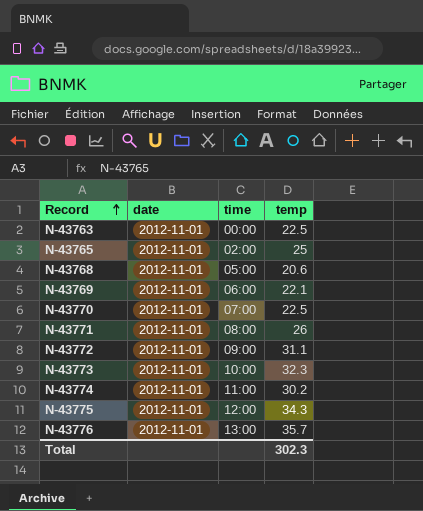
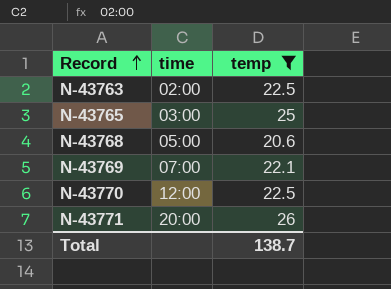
filter: none -> temp <= 26
column date | position: 2 -> none
N-43763 | time: 00:00 -> 02:00
N-43765 | time: 02:00 -> 03:00
N-43769 | time: 06:00 -> 07:00
N-43770 | time: 07:00 -> 12:00
N-43771 | time: 08:00 -> 20:00
Total | temp: 302.3 -> 138.7

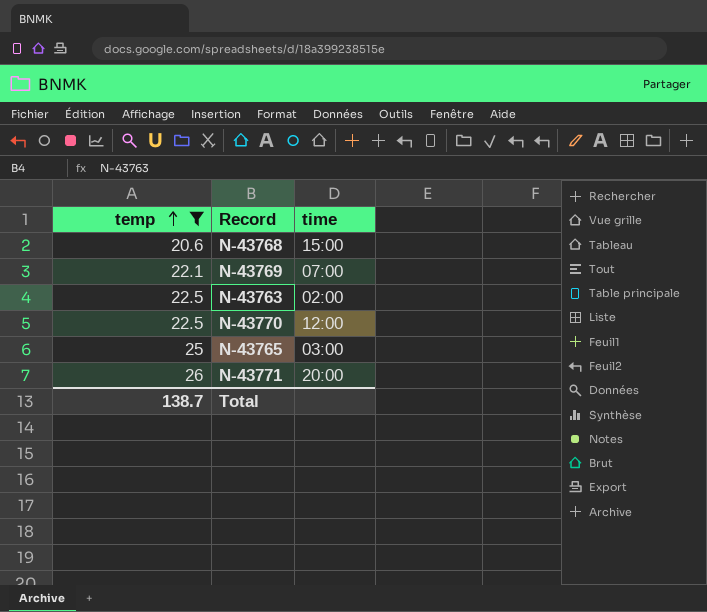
row order: Record ascending -> temp ascending
column temp | position: 3 -> 1
N-43768 | time: 05:00 -> 15:00

